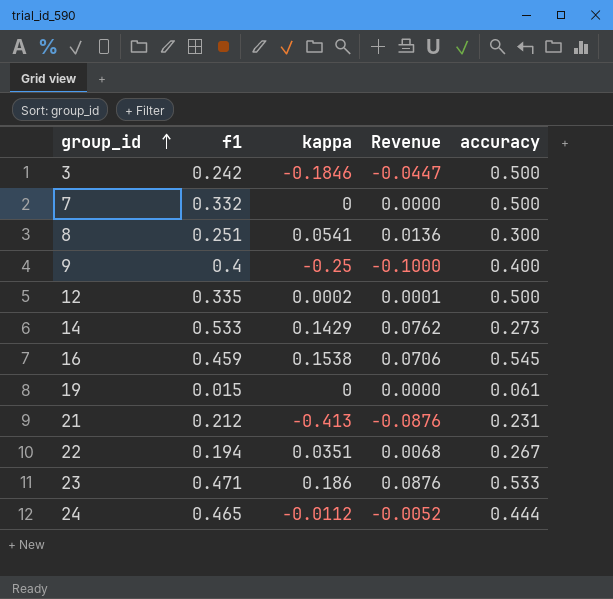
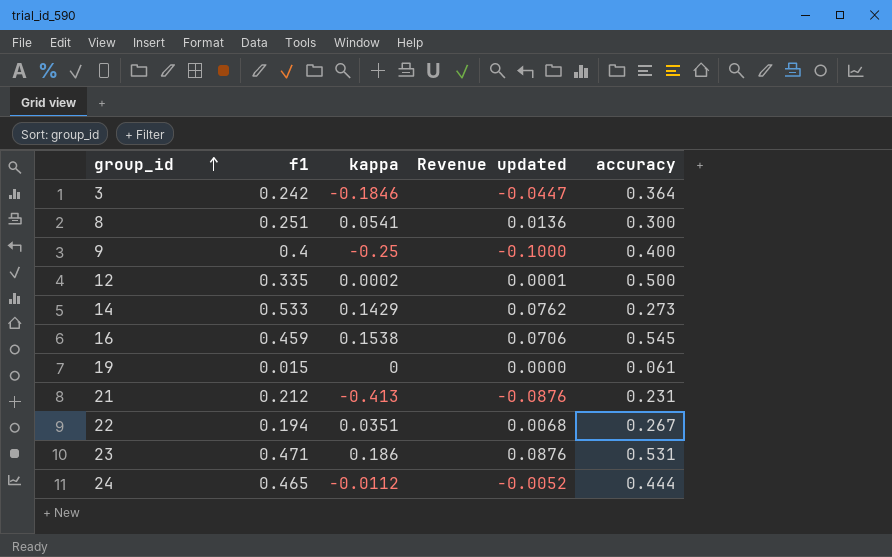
column name: Revenue -> Revenue updated
row 7: 0.332 | 0 | 0.0000 | 0.500 -> none
3 | accuracy: 0.500 -> 0.364
23 | accuracy: 0.533 -> 0.531

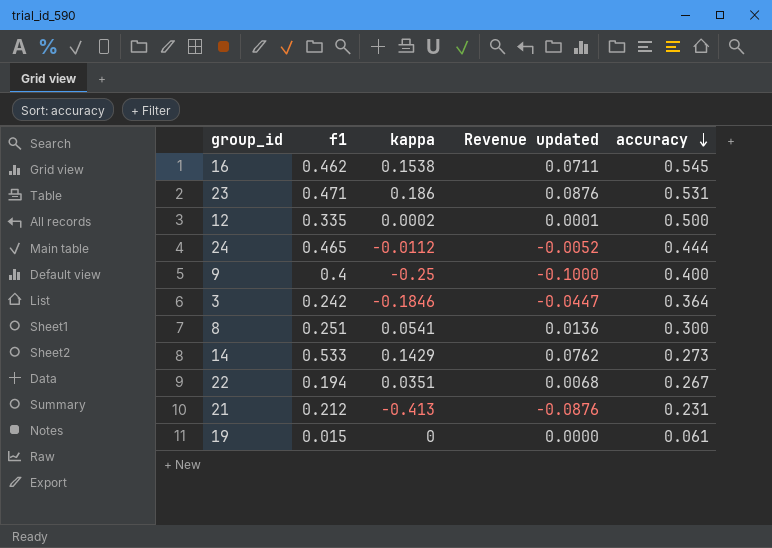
row order: group_id ascending -> accuracy descending
16 | f1: 0.459 -> 0.462
16 | Revenue updated: 0.0706 -> 0.0711

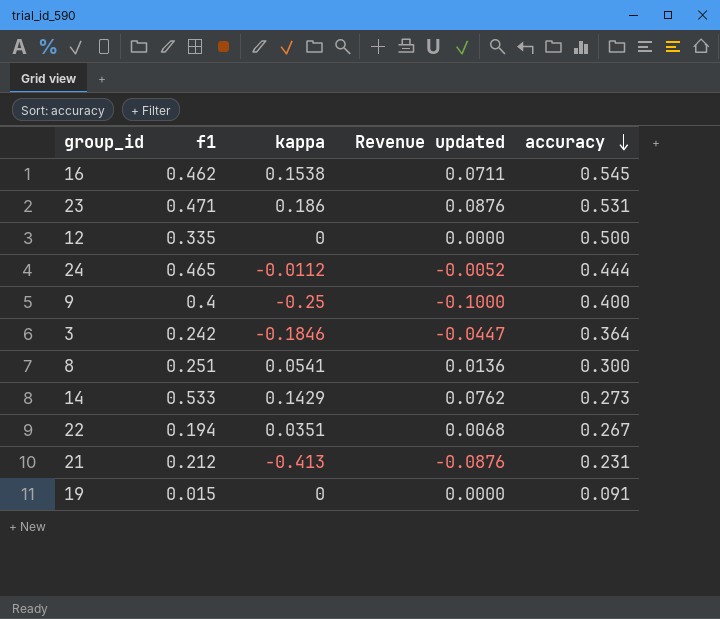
12 | kappa: 0.0002 -> 0
12 | Revenue updated: 0.0001 -> 0.0000
19 | accuracy: 0.061 -> 0.091

